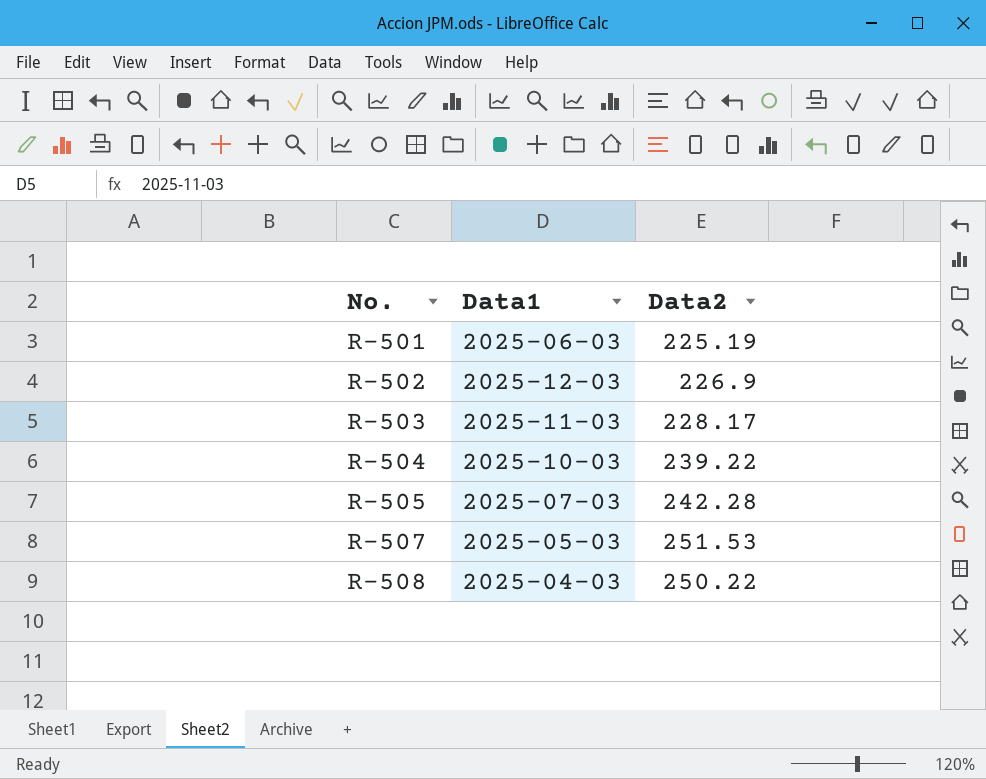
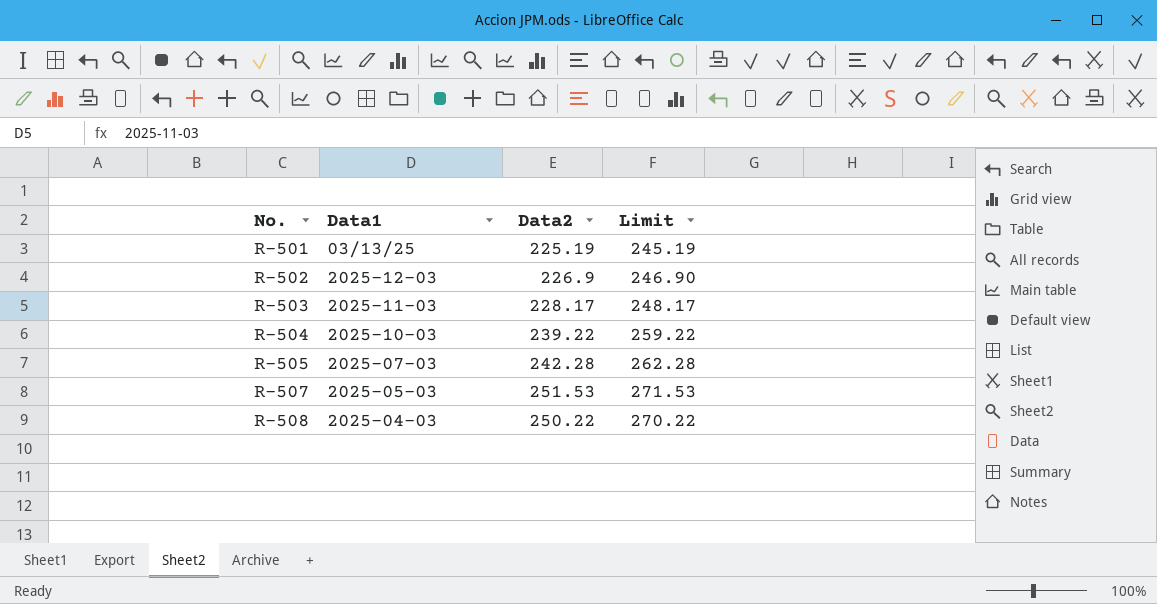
column Limit | formula: none -> [Data2] + 20
R-501 | Data1: 2025-06-03 -> 03/13/25

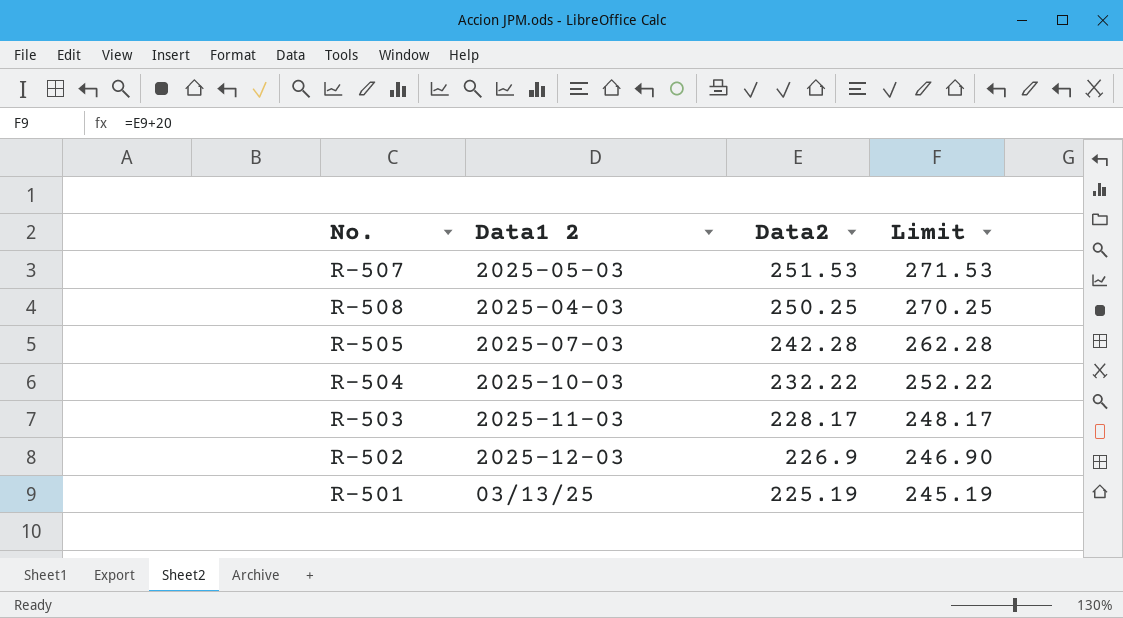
row order: No. ascending -> Data2 descending
column name: Data1 -> Data1 2
R-508 | Data2: 250.22 -> 250.25
R-508 | Limit: 270.22 -> 270.25
R-504 | Data2: 239.22 -> 232.22
R-504 | Limit: 259.22 -> 252.22

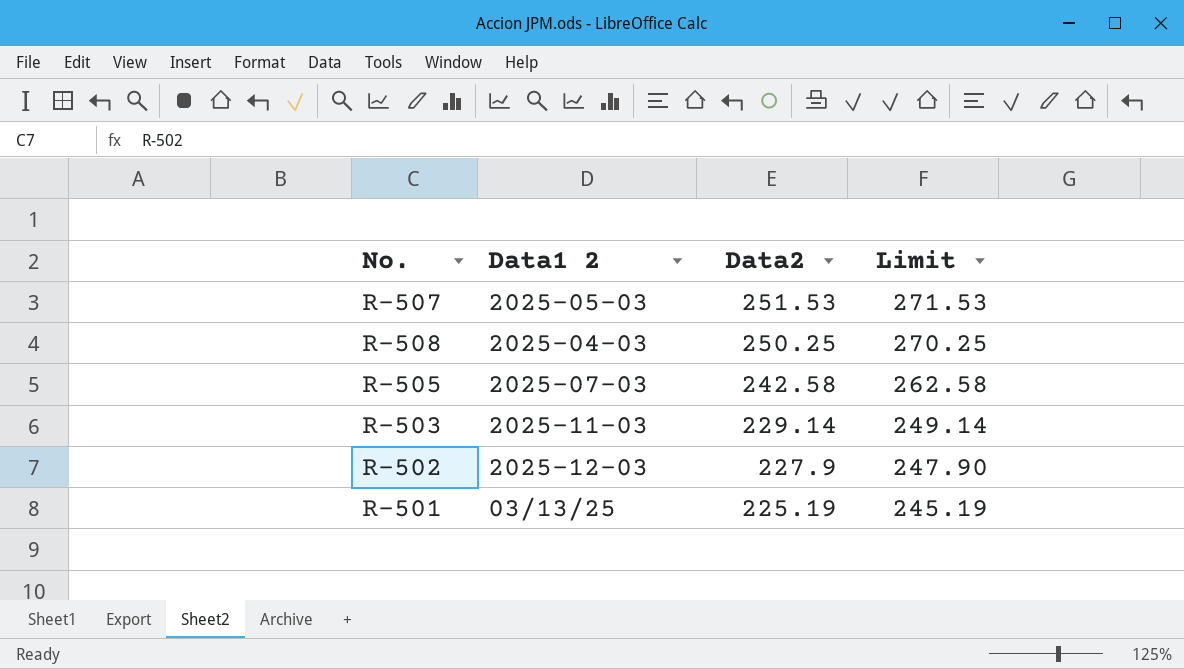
row R-504: 2025-10-03 | 232.22 | 252.22 -> none
R-505 | Data2: 242.28 -> 242.58
R-505 | Limit: 262.28 -> 262.58
R-503 | Data2: 228.17 -> 229.14
R-503 | Limit: 248.17 -> 249.14
R-502 | Data2: 226.9 -> 227.9
R-502 | Limit: 246.90 -> 247.90

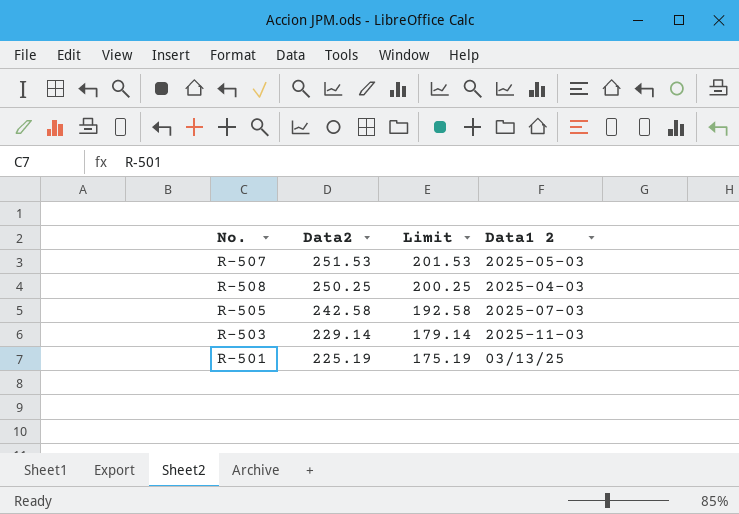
column Limit | formula: [Data2] + 20 -> [Data2] - 50
column Data1 2 | position: 2 -> 4
row R-502: 2025-12-03 | 227.9 | 247.90 -> none

